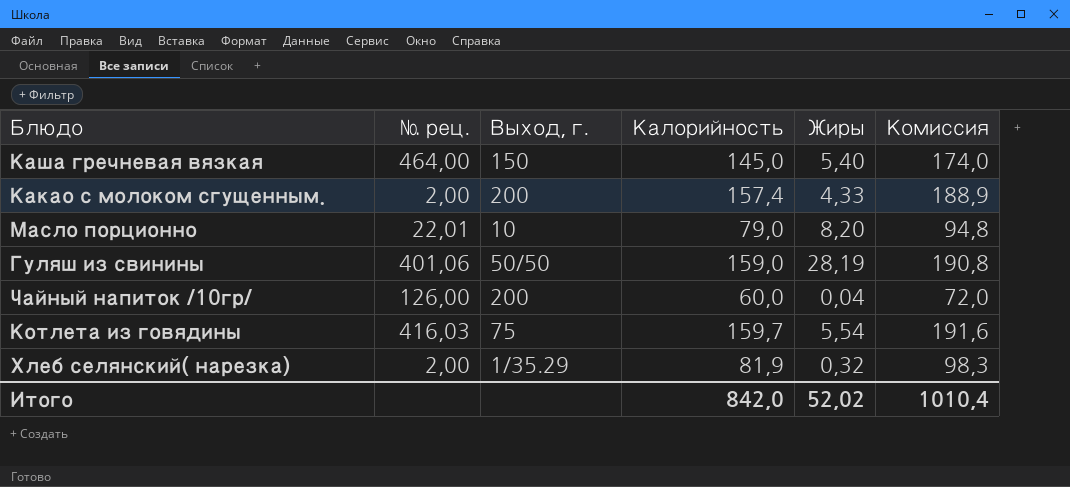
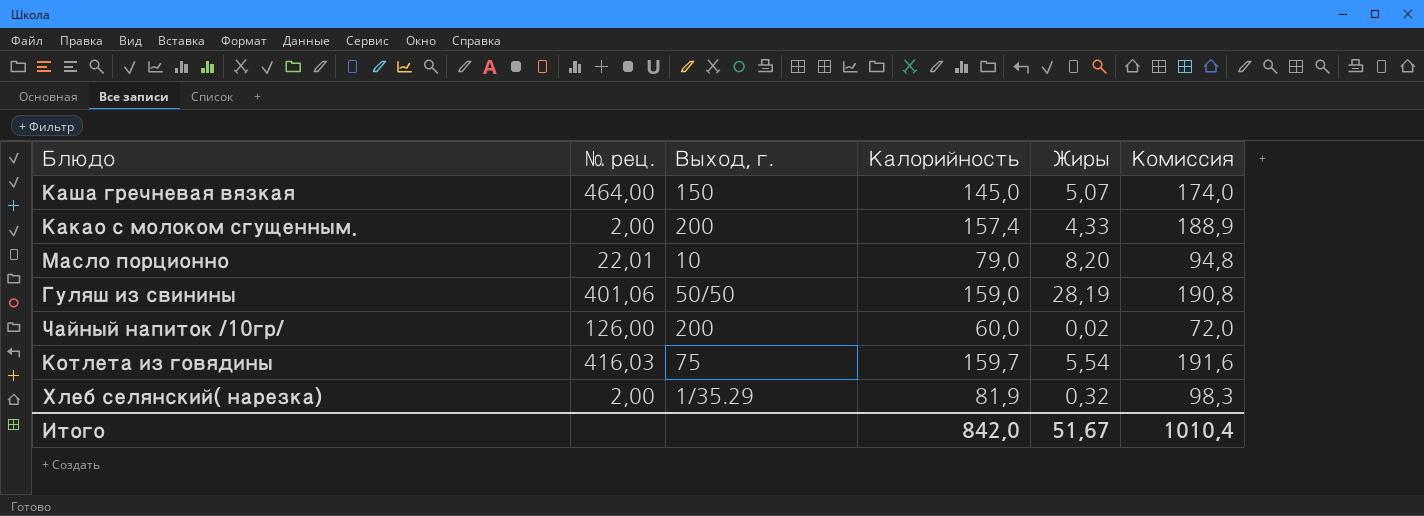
Каша гречневая вязкая | Жиры: 5,40 -> 5,07
Чайный напиток /10гр/ | Жиры: 0,04 -> 0,02
Итого | Жиры: 52,02 -> 51,67

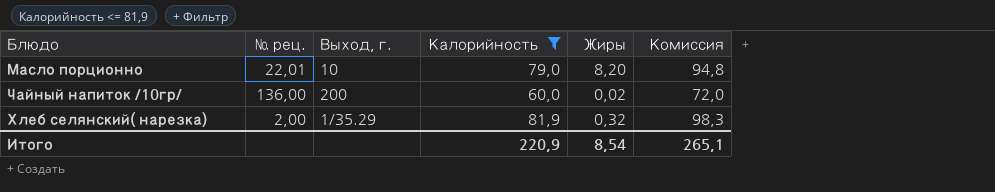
filter: none -> Калорийность <= 81,9
Чайный напиток /10гр/ | № рец.: 126,00 -> 136,00
Итого | Калорийность: 842,0 -> 220,9
Итого | Жиры: 51,67 -> 8,54
Итого | Комиссия: 1010,4 -> 265,1

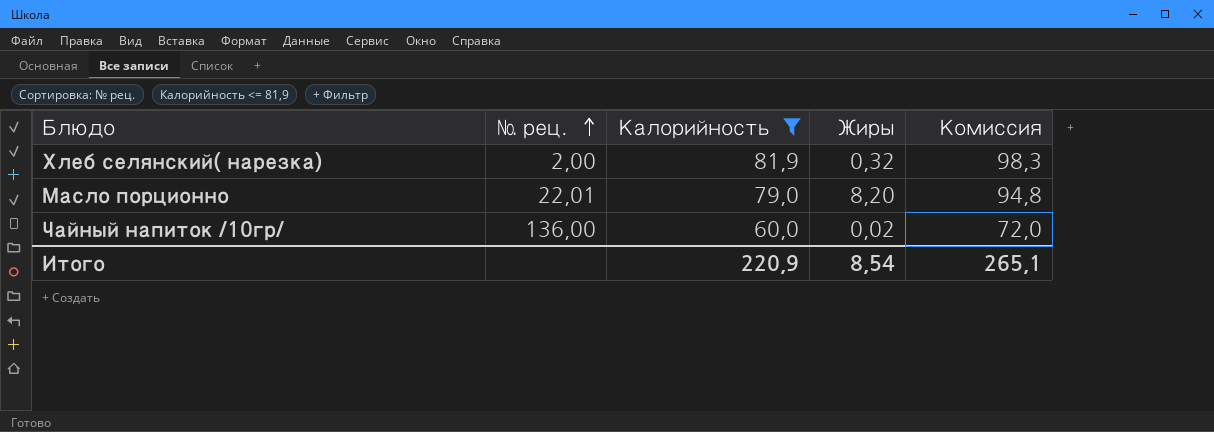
row order: none -> № рец. ascending
column Выход, г. | position: 3 -> none

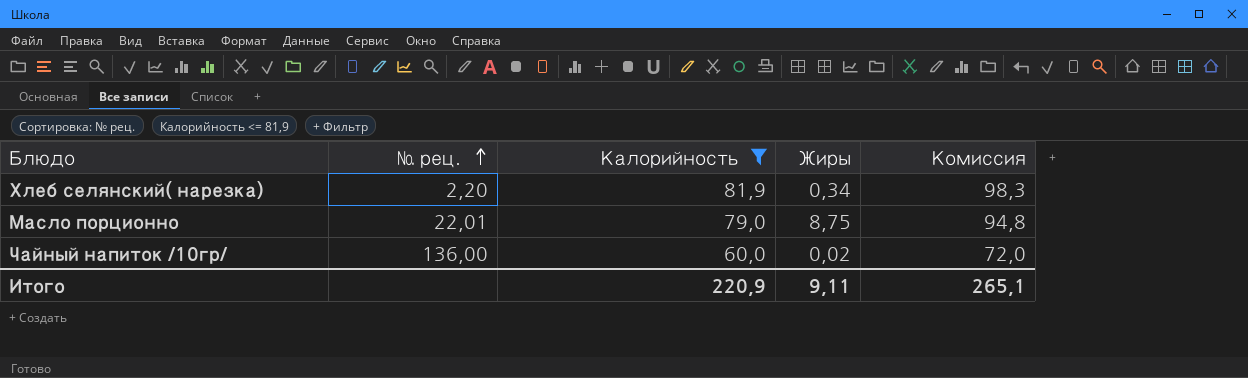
Хлеб селянский( нарезка) | № рец.: 2,00 -> 2,20
Хлеб селянский( нарезка) | Жиры: 0,32 -> 0,34
Масло порционно | Жиры: 8,20 -> 8,75
Итого | Жиры: 8,54 -> 9,11

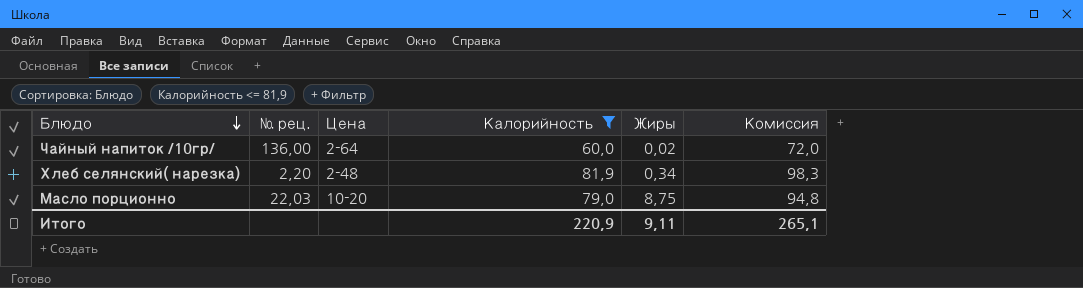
row order: № рец. ascending -> Блюдо descending
column Цена | position: none -> 3
Масло порционно | № рец.: 22,01 -> 22,03

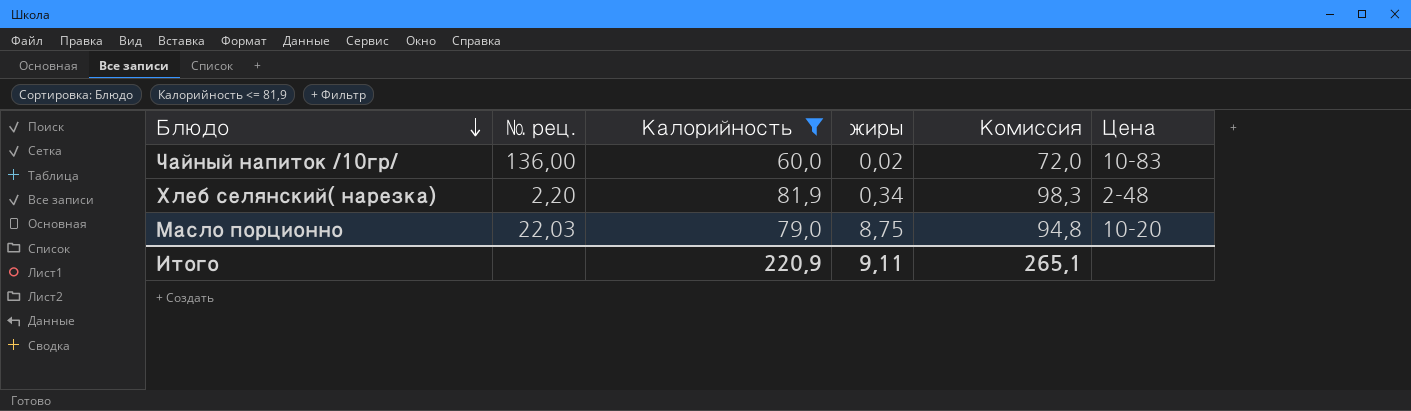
column name: Жиры -> жиры
column Цена | position: 3 -> 6
Чайный напиток /10гр/ | Цена: 2-64 -> 10-83

